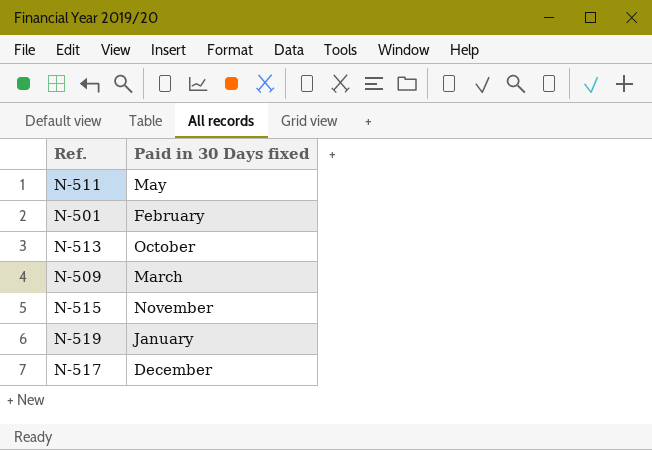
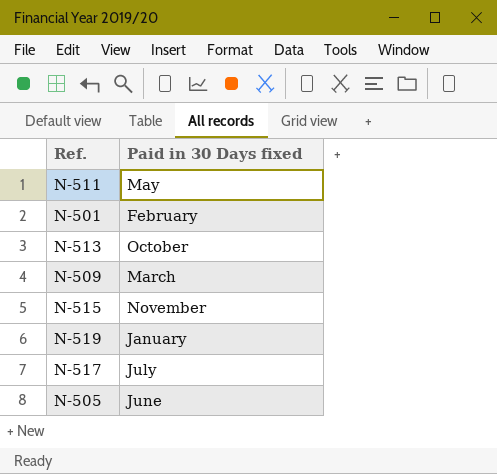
N-517 | Paid in 30 Days fixed: December -> July
row N-505: none -> June

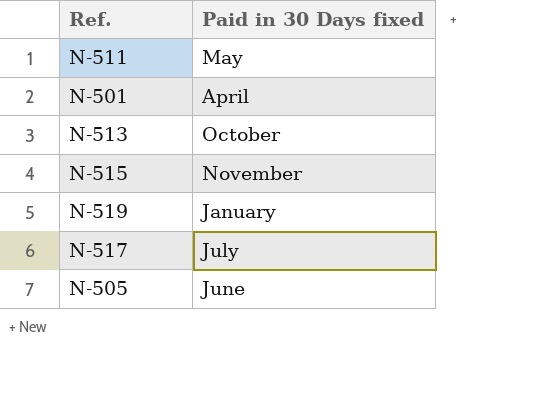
row N-509: March -> none
N-501 | Paid in 30 Days fixed: February -> April

